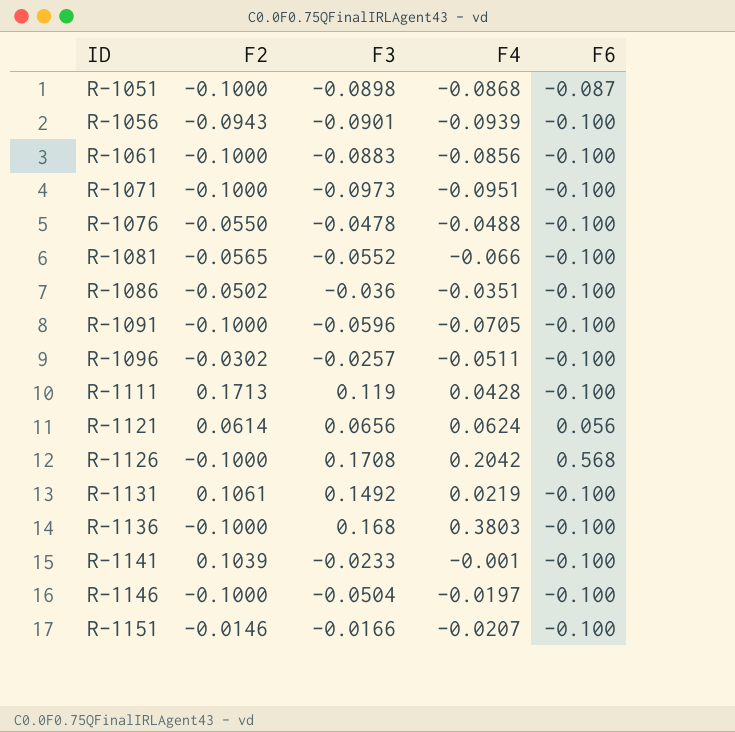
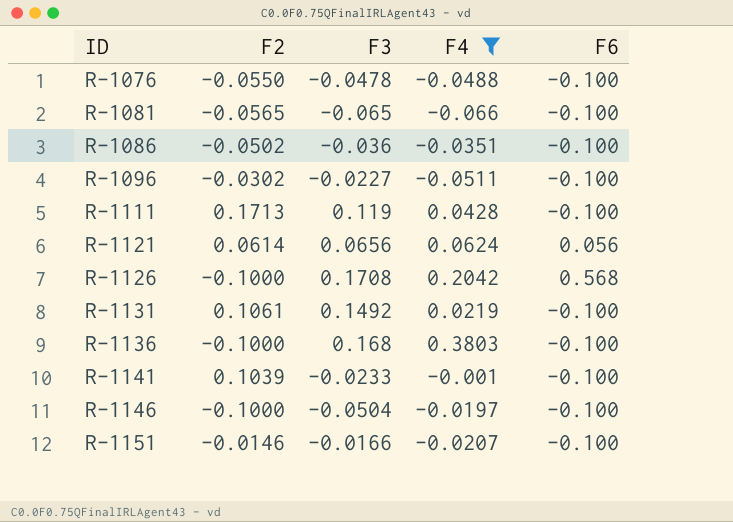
filter: none -> F4 >= -0.066
R-1081 | F3: -0.0552 -> -0.065
R-1096 | F3: -0.0257 -> -0.0227

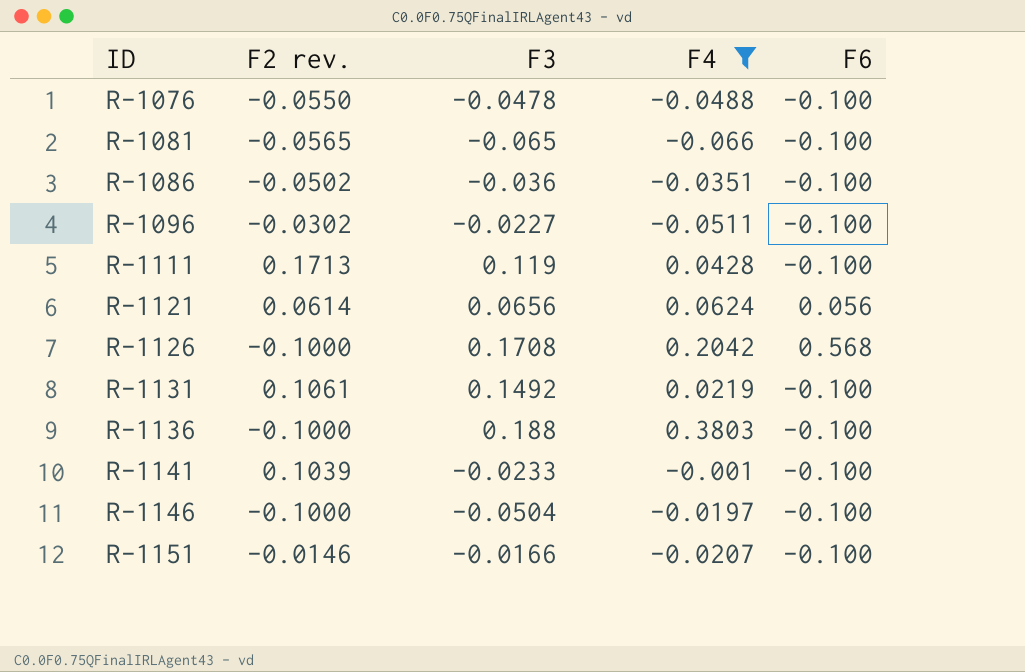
column name: F2 -> F2 rev.
R-1136 | F3: 0.168 -> 0.188

